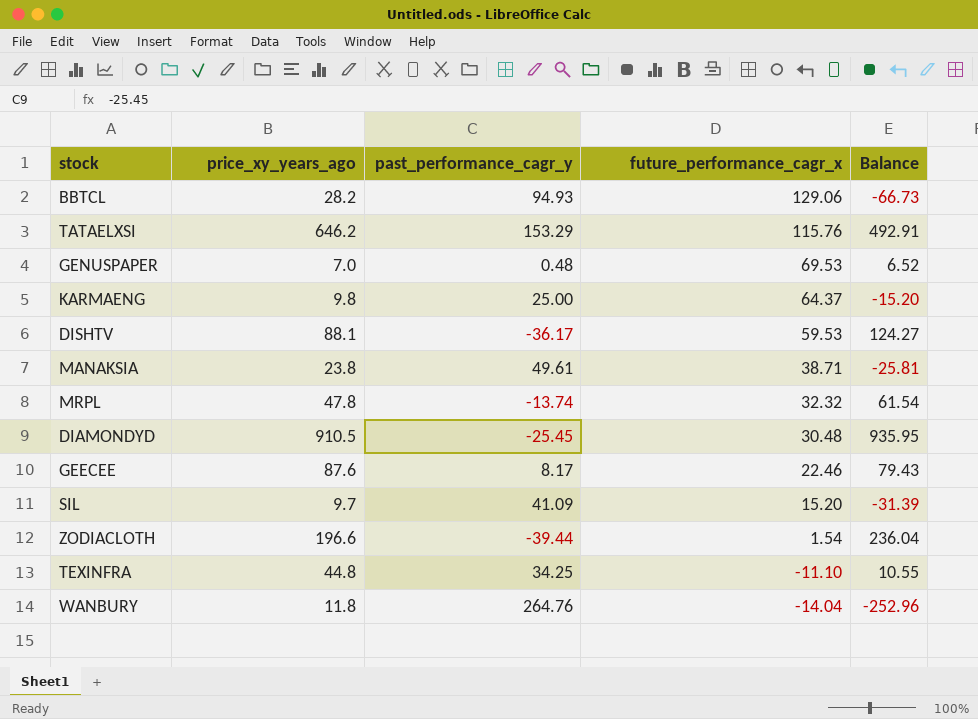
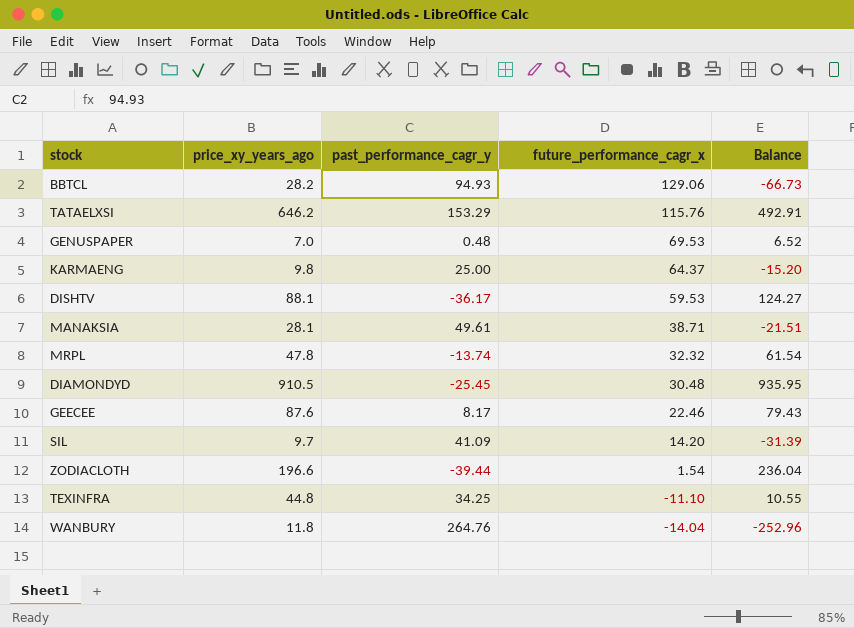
MANAKSIA | price_xy_years_ago: 23.8 -> 28.1
MANAKSIA | Balance: -25.81 -> -21.51
SIL | future_performance_cagr_x: 15.20 -> 14.20

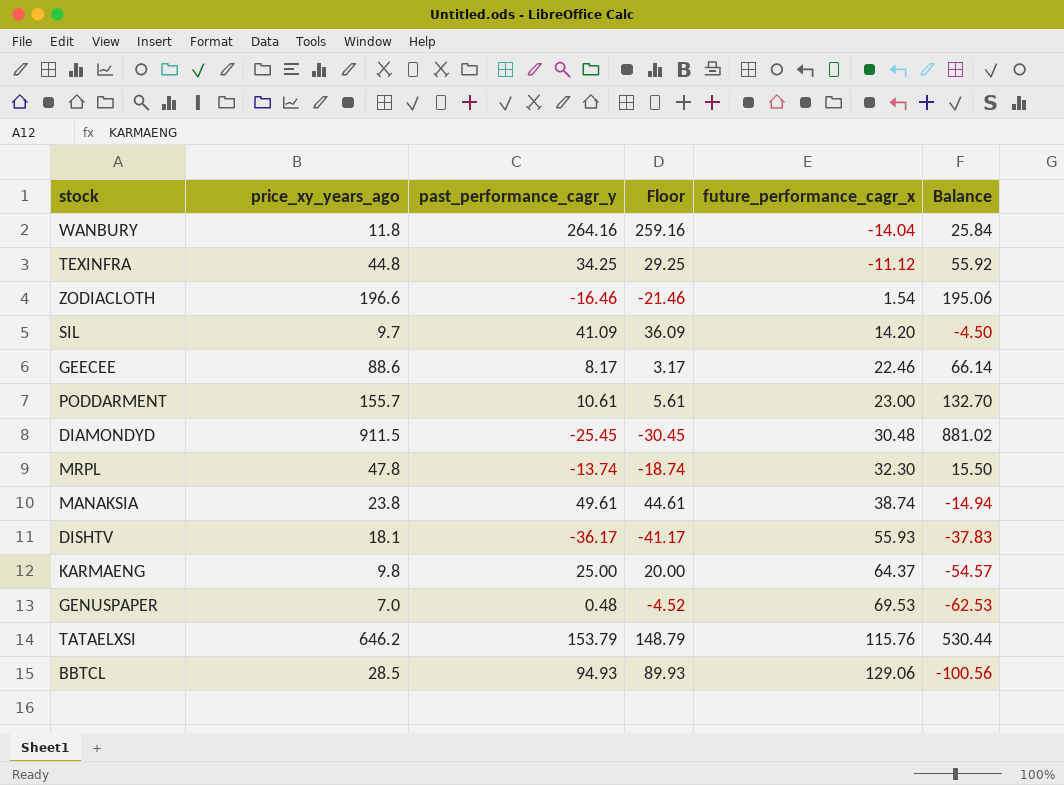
row order: future_performance_cagr_x descending -> future_performance_cagr_x ascending
column Floor | formula: none -> [past_performance_cagr_y] - 5
column Balance | formula: [price_xy_years_ago] - [past_performance_cagr_y] -> [price_xy_years_ago] - [future_performance_cagr_x]
WANBURY | past_performance_cagr_y: 264.76 -> 264.16
TEXINFRA | future_performance_cagr_x: -11.10 -> -11.12
ZODIACLOTH | past_performance_cagr_y: -39.44 -> -16.46
GEECEE | price_xy_years_ago: 87.6 -> 88.6
row PODDARMENT: none -> 155.7 | 10.61 | 5.61 | 23.00 | 132.70
DIAMONDYD | price_xy_years_ago: 910.5 -> 911.5
MRPL | future_performance_cagr_x: 32.32 -> 32.30
MANAKSIA | price_xy_years_ago: 28.1 -> 23.8
MANAKSIA | future_performance_cagr_x: 38.71 -> 38.74
DISHTV | price_xy_years_ago: 88.1 -> 18.1
DISHTV | future_performance_cagr_x: 59.53 -> 55.93
TATAELXSI | past_performance_cagr_y: 153.29 -> 153.79
BBTCL | price_xy_years_ago: 28.2 -> 28.5

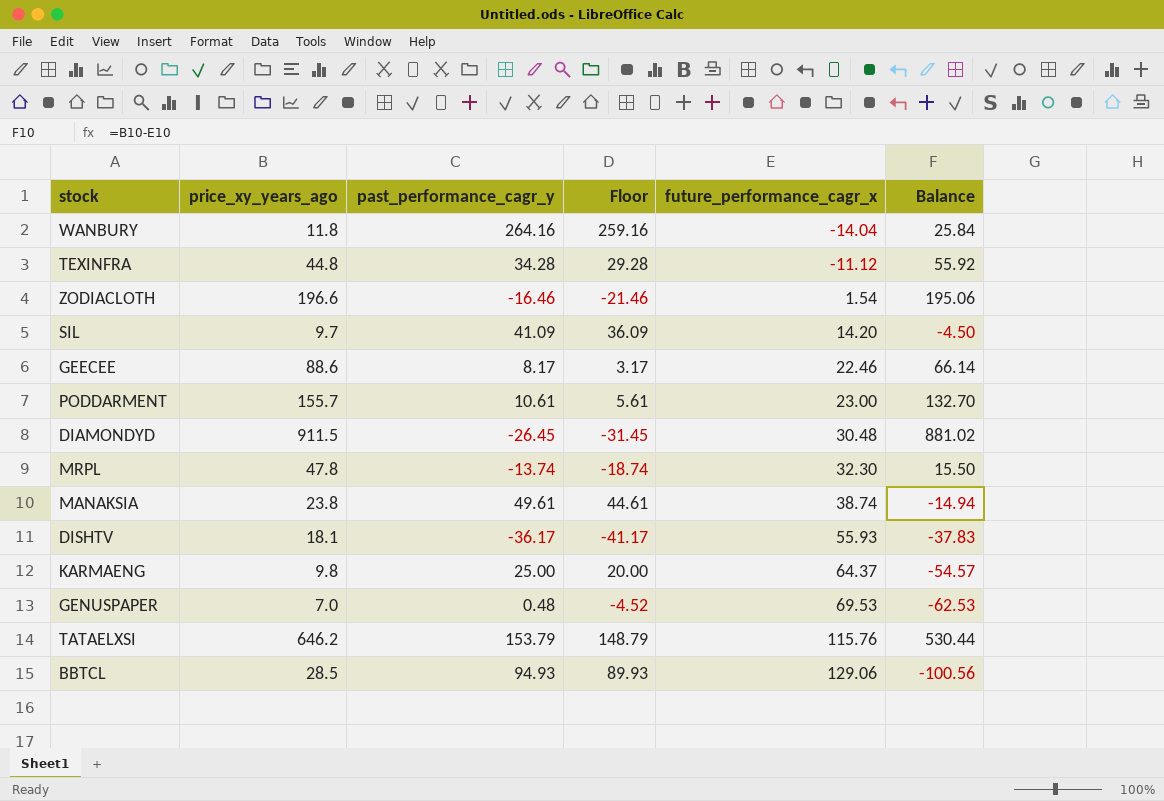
TEXINFRA | past_performance_cagr_y: 34.25 -> 34.28
TEXINFRA | Floor: 29.25 -> 29.28
DIAMONDYD | past_performance_cagr_y: -25.45 -> -26.45
DIAMONDYD | Floor: -30.45 -> -31.45

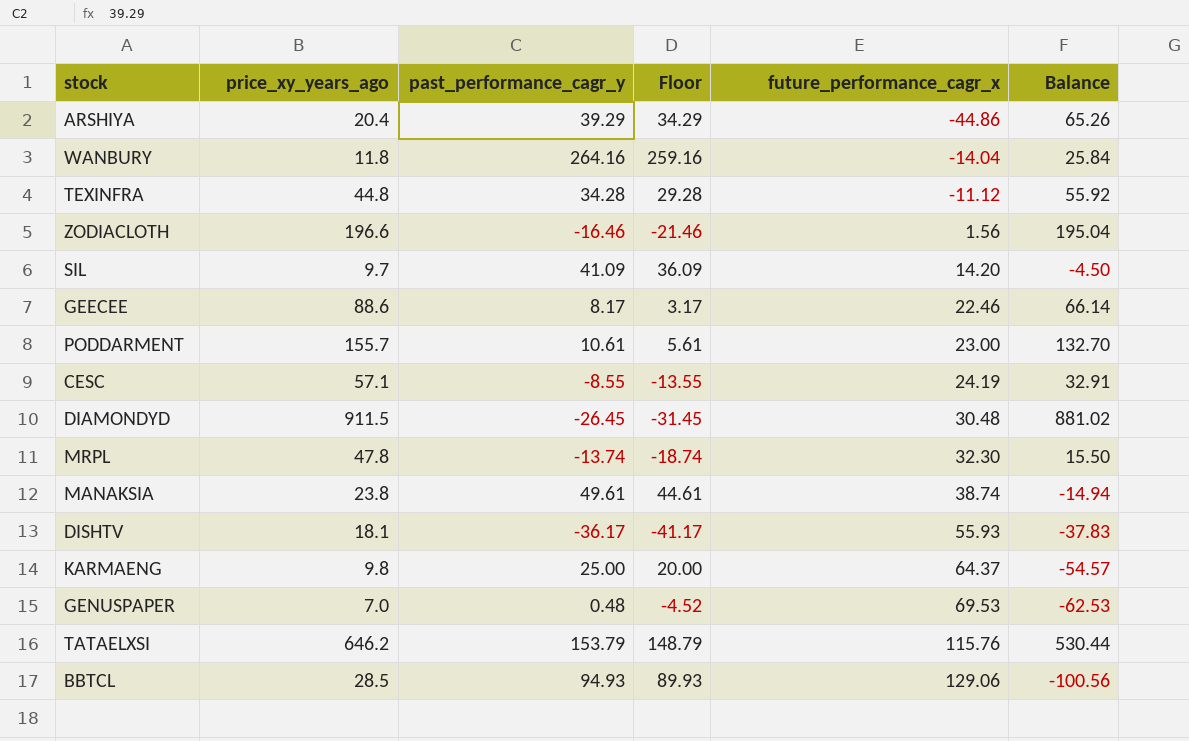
row ARSHIYA: none -> 20.4 | 39.29 | 34.29 | -44.86 | 65.26
ZODIACLOTH | future_performance_cagr_x: 1.54 -> 1.56
ZODIACLOTH | Balance: 195.06 -> 195.04
row CESC: none -> 57.1 | -8.55 | -13.55 | 24.19 | 32.91

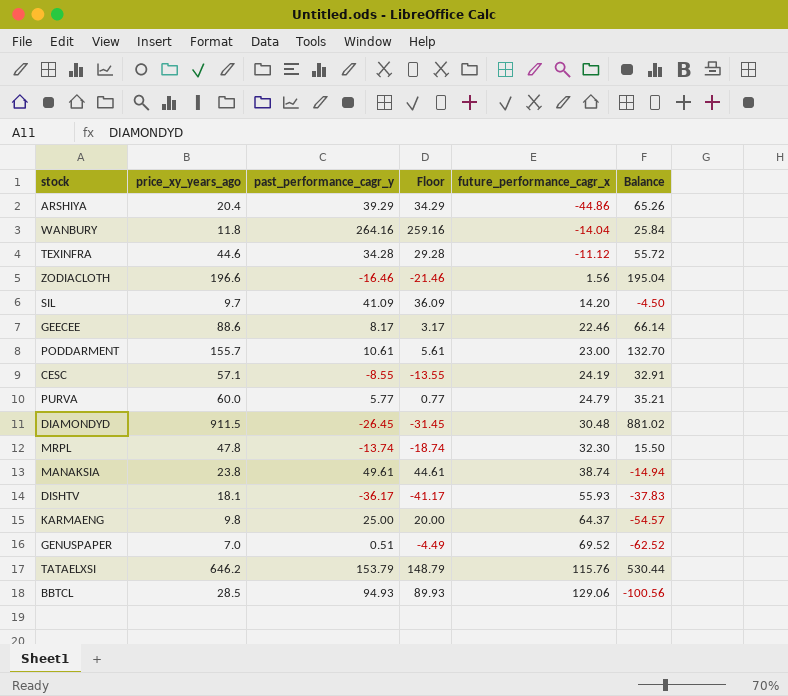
TEXINFRA | price_xy_years_ago: 44.8 -> 44.6
TEXINFRA | Balance: 55.92 -> 55.72
row PURVA: none -> 60.0 | 5.77 | 0.77 | 24.79 | 35.21
GENUSPAPER | past_performance_cagr_y: 0.48 -> 0.51
GENUSPAPER | Floor: -4.52 -> -4.49
GENUSPAPER | future_performance_cagr_x: 69.53 -> 69.52
GENUSPAPER | Balance: -62.53 -> -62.52

